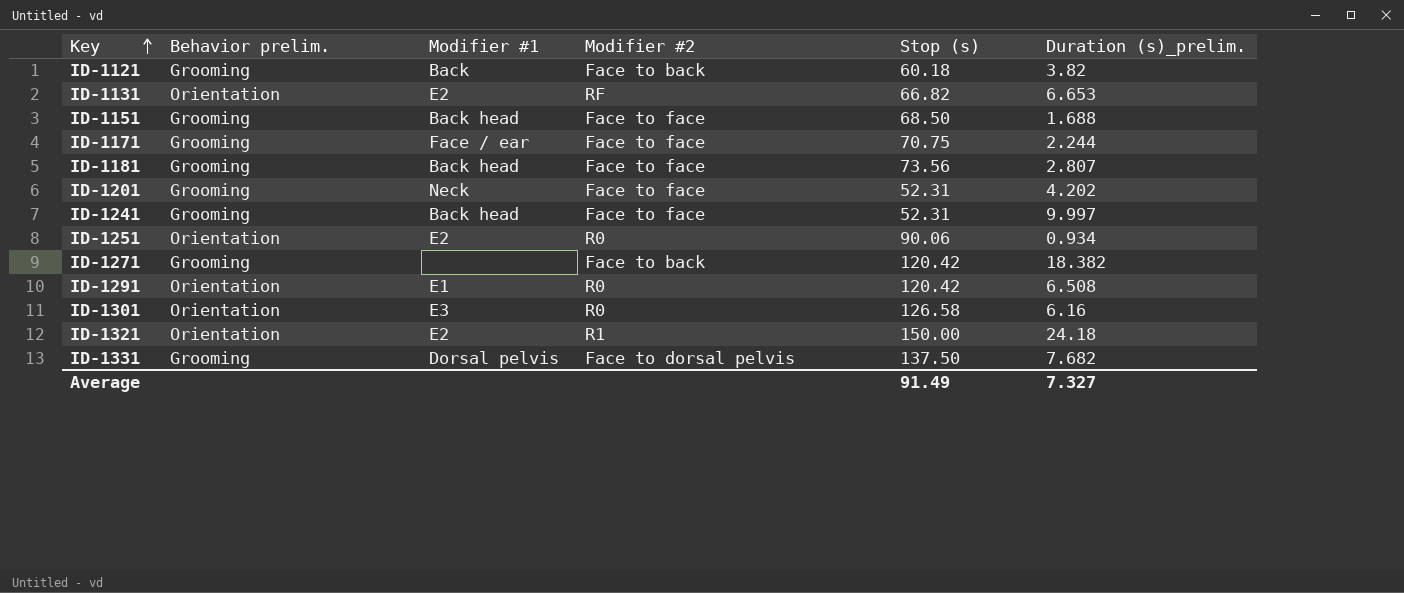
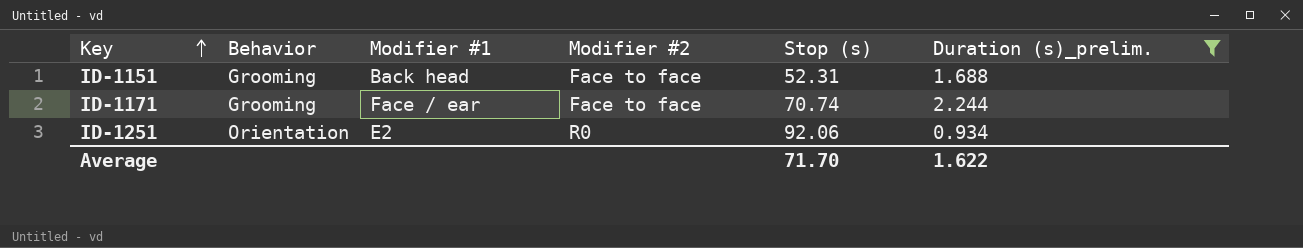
filter: none -> Duration (s)_prelim. <= 2.244
column name: Behavior prelim. -> Behavior
ID-1151 | Stop (s): 68.50 -> 52.31
ID-1171 | Stop (s): 70.75 -> 70.74
ID-1251 | Stop (s): 90.06 -> 92.06
Average | Stop (s): 91.49 -> 71.70
Average | Duration (s)_prelim.: 7.327 -> 1.622

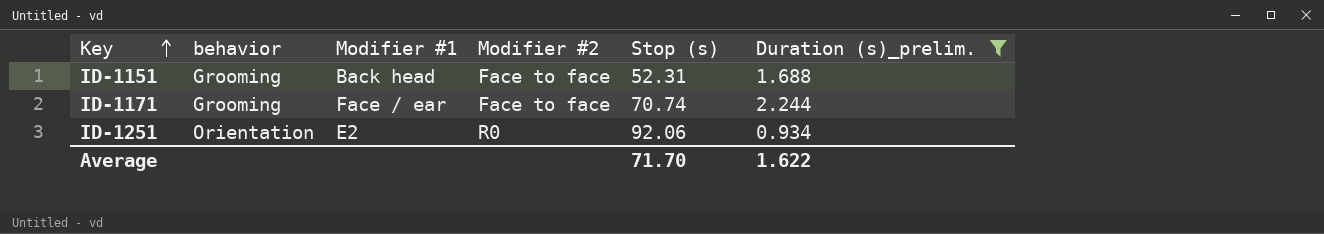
column name: Behavior -> behavior

